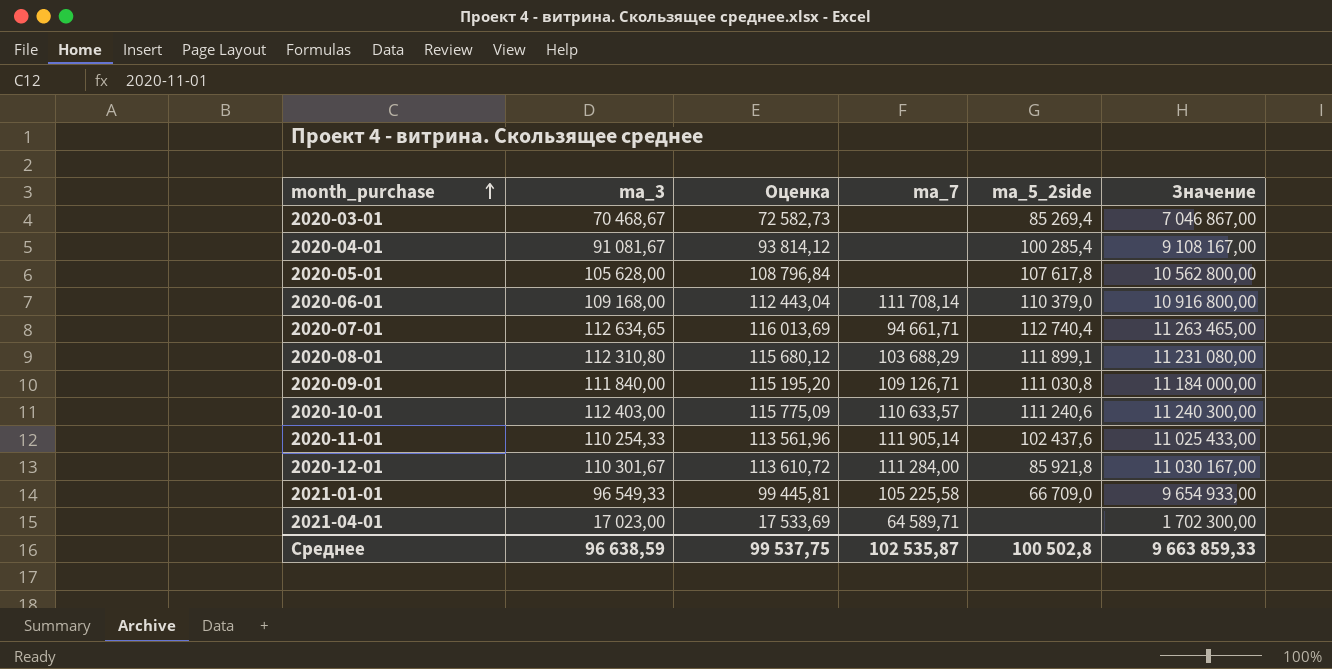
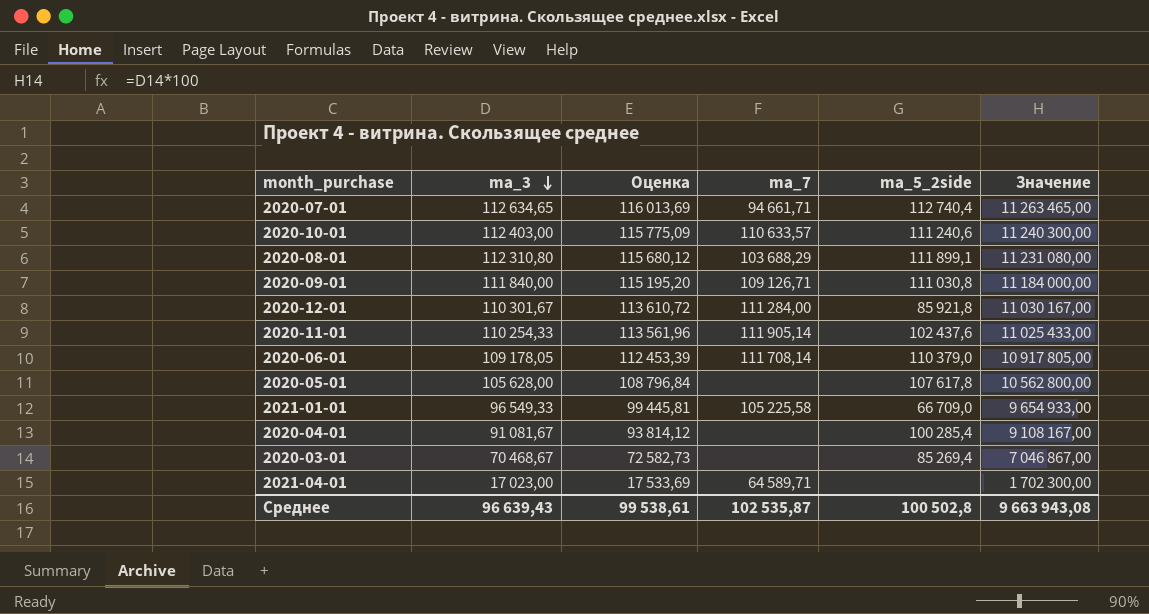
row order: month_purchase ascending -> ma_3 descending
2020-06-01 | ma_3: 109 168,00 -> 109 178,05
2020-06-01 | Оценка: 112 443,04 -> 112 453,39
2020-06-01 | Значение: 10 916 800,00 -> 10 917 805,00
Среднее | ma_3: 96 638,59 -> 96 639,43
Среднее | Оценка: 99 537,75 -> 99 538,61
Среднее | Значение: 9 663 859,33 -> 9 663 943,08

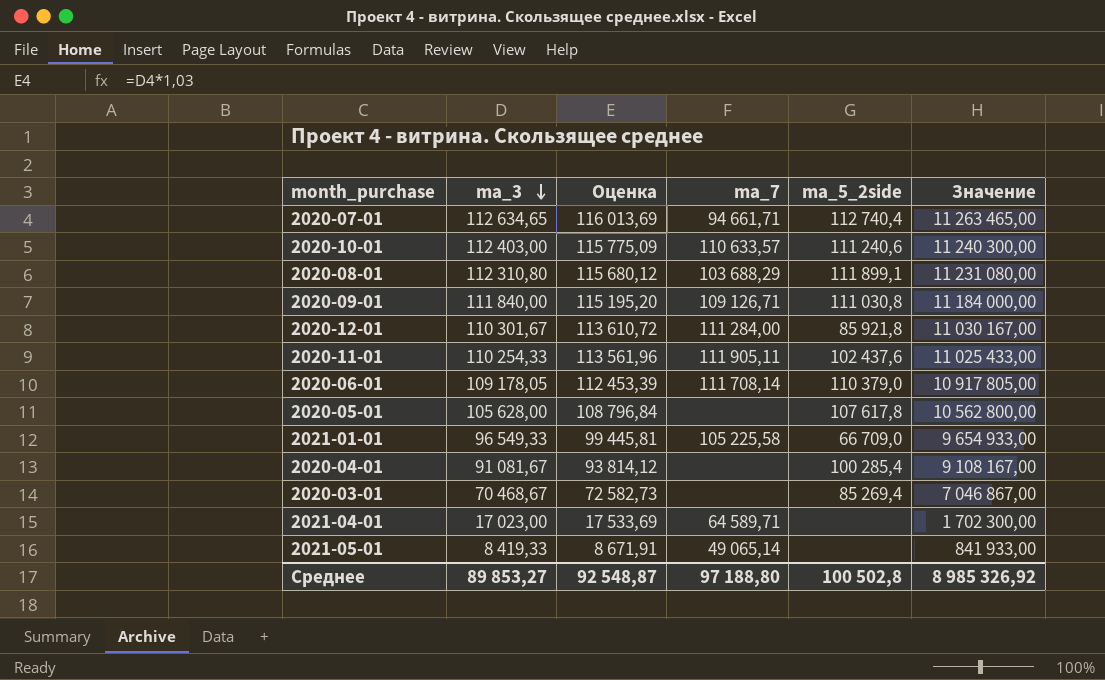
2020-11-01 | ma_7: 111 905,14 -> 111 905,11
row 2021-05-01: none -> 8 419,33 | 8 671,91 | 49 065,14 | none | 841 933,00
Среднее | ma_3: 96 639,43 -> 89 853,27
Среднее | Оценка: 99 538,61 -> 92 548,87
Среднее | ma_7: 102 535,87 -> 97 188,80
Среднее | Значение: 9 663 943,08 -> 8 985 326,92

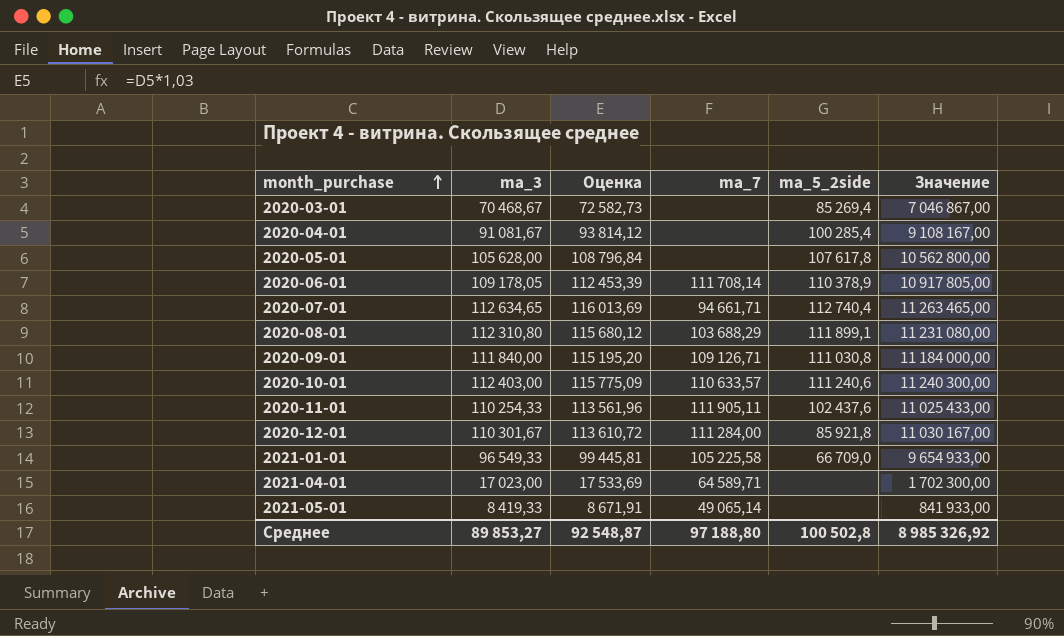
row order: ma_3 descending -> month_purchase ascending
2020-06-01 | ma_5_2side: 110 379,0 -> 110 378,9

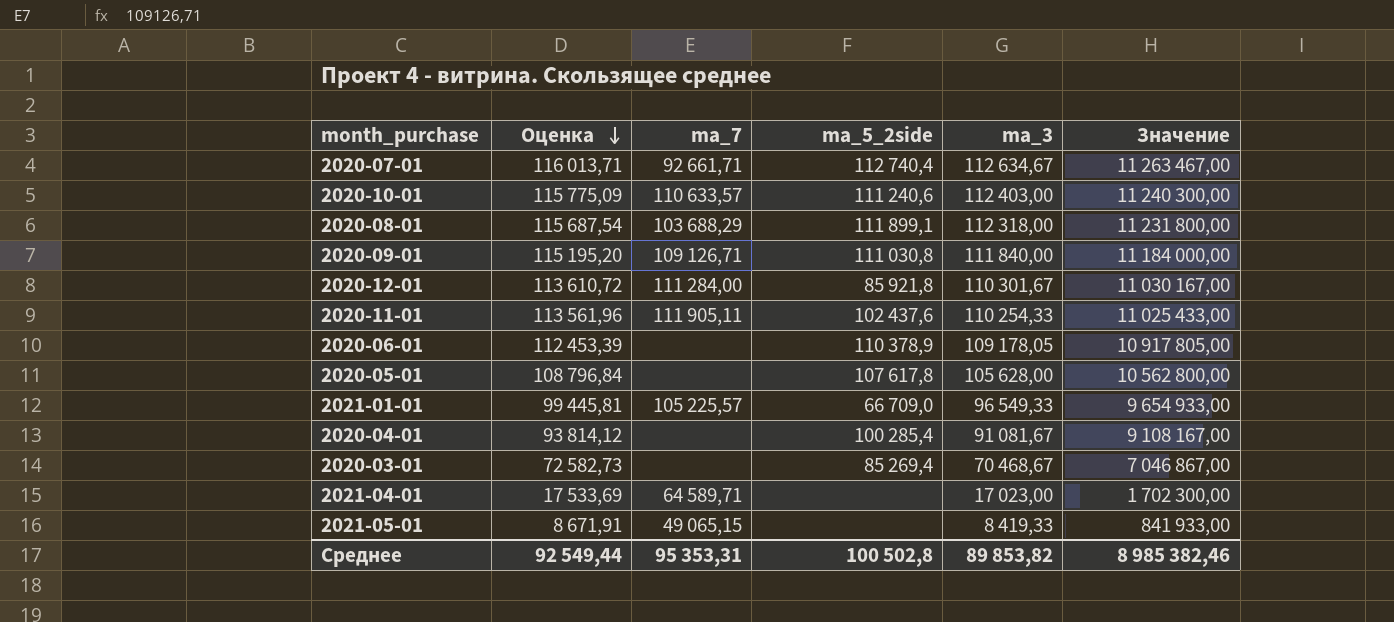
row order: month_purchase ascending -> Оценка descending
column ma_3 | position: 2 -> 5
2020-07-01 | Оценка: 116 013,69 -> 116 013,71
2020-07-01 | ma_7: 94 661,71 -> 92 661,71
2020-07-01 | ma_3: 112 634,65 -> 112 634,67
2020-07-01 | Значение: 11 263 465,00 -> 11 263 467,00
2020-08-01 | Оценка: 115 680,12 -> 115 687,54
2020-08-01 | ma_3: 112 310,80 -> 112 318,00
2020-08-01 | Значение: 11 231 080,00 -> 11 231 800,00
2020-06-01 | ma_7: 111 708,14 -> none
2021-01-01 | ma_7: 105 225,58 -> 105 225,57
2021-05-01 | ma_7: 49 065,14 -> 49 065,15
Среднее | Оценка: 92 548,87 -> 92 549,44
Среднее | ma_7: 97 188,80 -> 95 353,31
Среднее | ma_3: 89 853,27 -> 89 853,82
Среднее | Значение: 8 985 326,92 -> 8 985 382,46

